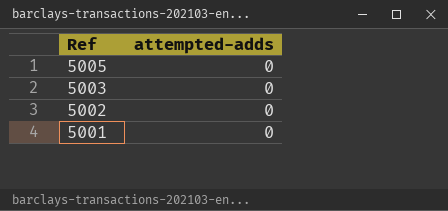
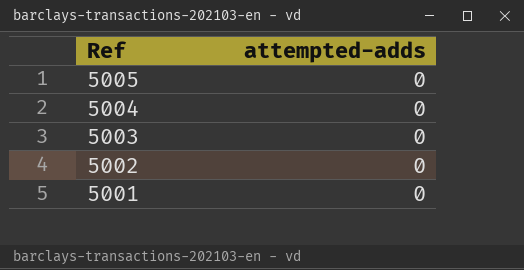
row 5004: none -> 0

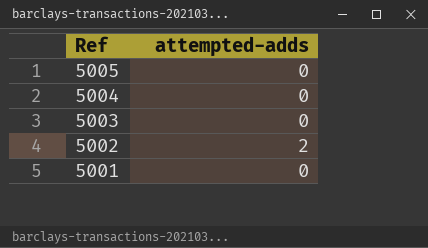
5002 | attempted-adds: 0 -> 2

